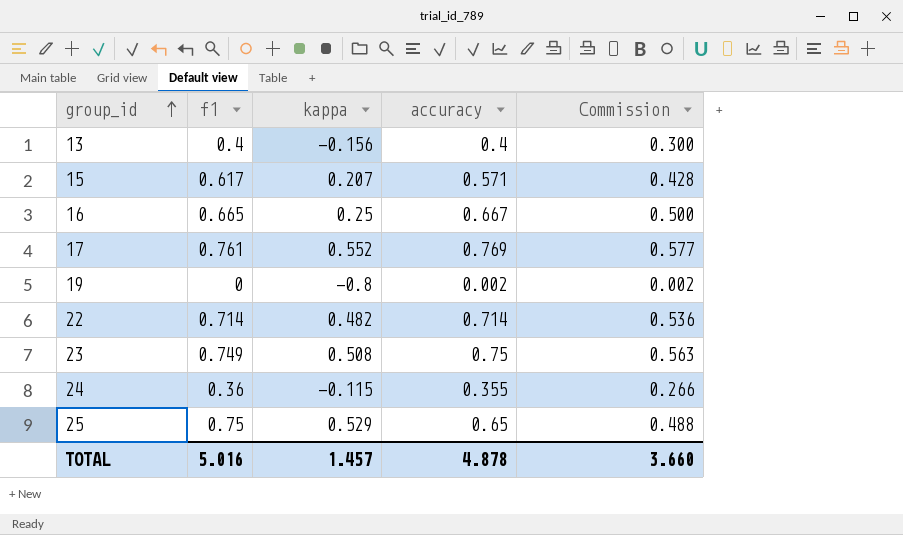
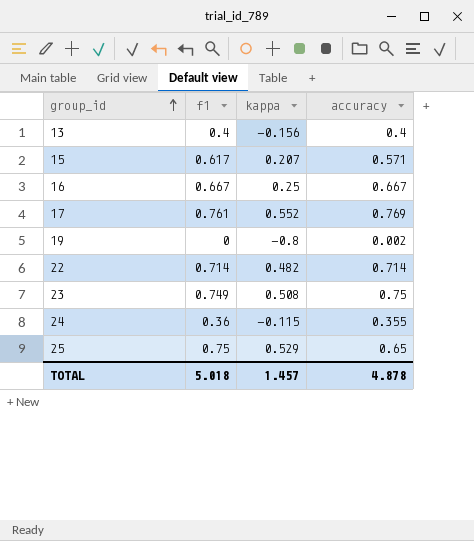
column Commission | formula: [accuracy] * 0.75 -> none
16 | f1: 0.665 -> 0.667
TOTAL | f1: 5.016 -> 5.018

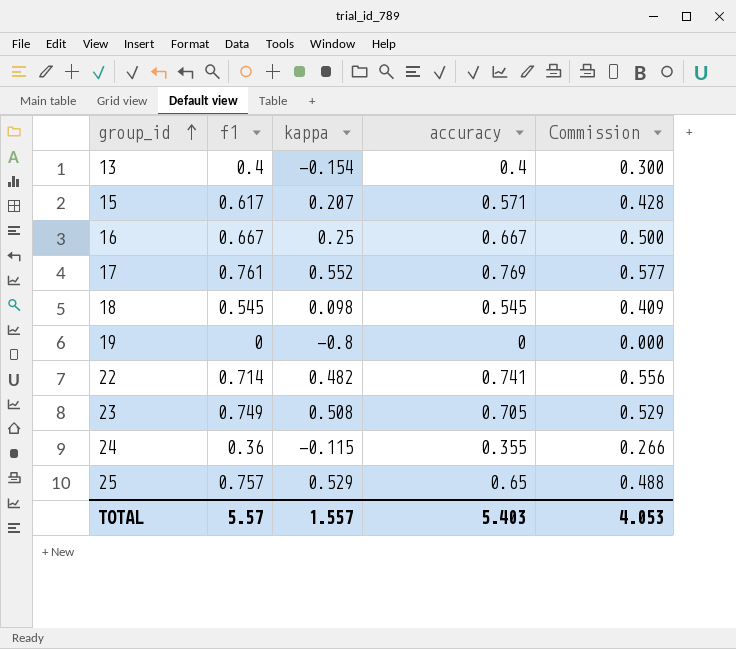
column Commission | formula: none -> [accuracy] * 0.75
13 | kappa: -0.156 -> -0.154
row 18: none -> 0.545 | 0.098 | 0.545 | 0.409
19 | accuracy: 0.002 -> 0
22 | accuracy: 0.714 -> 0.741
23 | accuracy: 0.75 -> 0.705
25 | f1: 0.75 -> 0.757
TOTAL | f1: 5.018 -> 5.57
TOTAL | kappa: 1.457 -> 1.557
TOTAL | accuracy: 4.878 -> 5.403

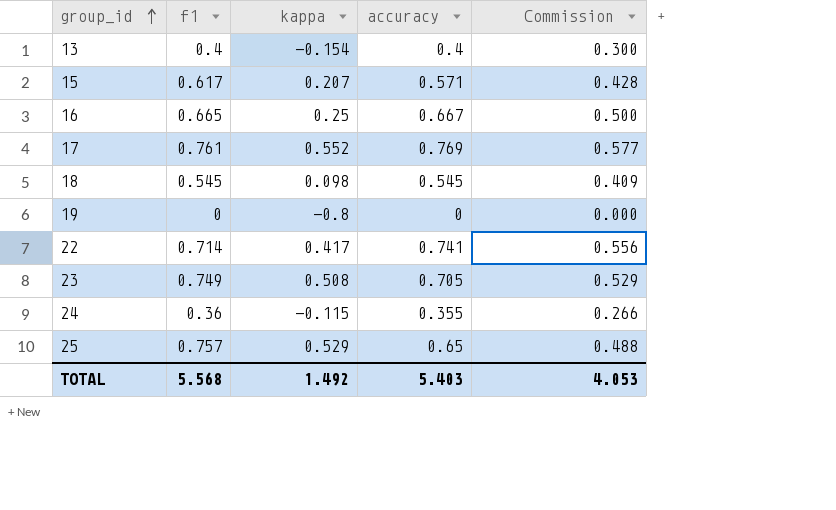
16 | f1: 0.667 -> 0.665
22 | kappa: 0.482 -> 0.417
TOTAL | f1: 5.57 -> 5.568
TOTAL | kappa: 1.557 -> 1.492

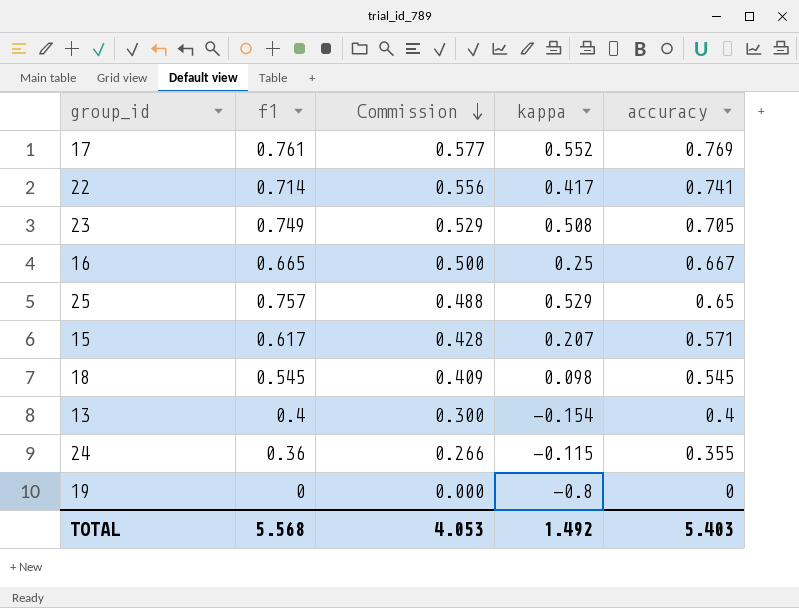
row order: group_id ascending -> Commission descending
column Commission | position: 5 -> 3

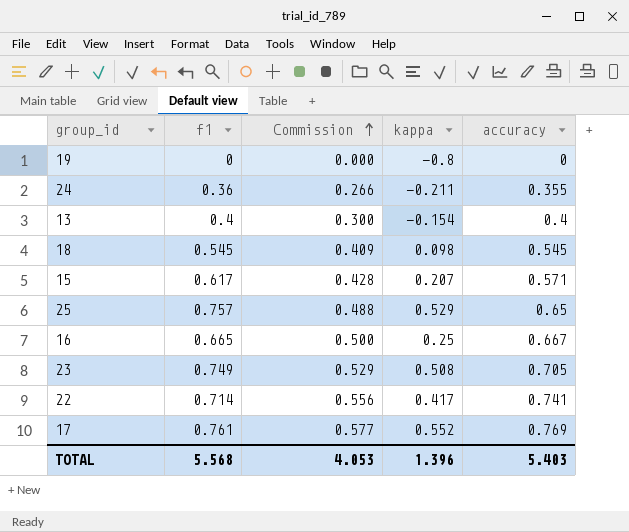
row order: Commission descending -> Commission ascending
24 | kappa: -0.115 -> -0.211
TOTAL | kappa: 1.492 -> 1.396

